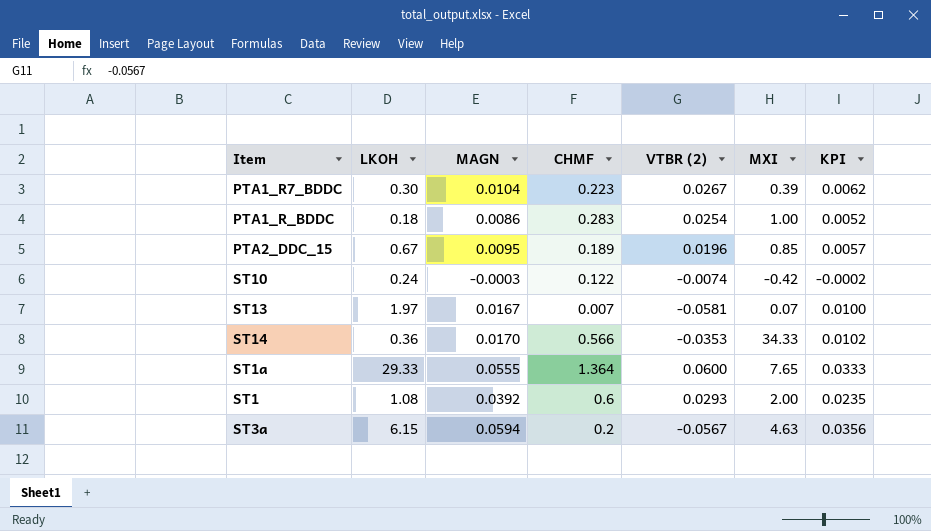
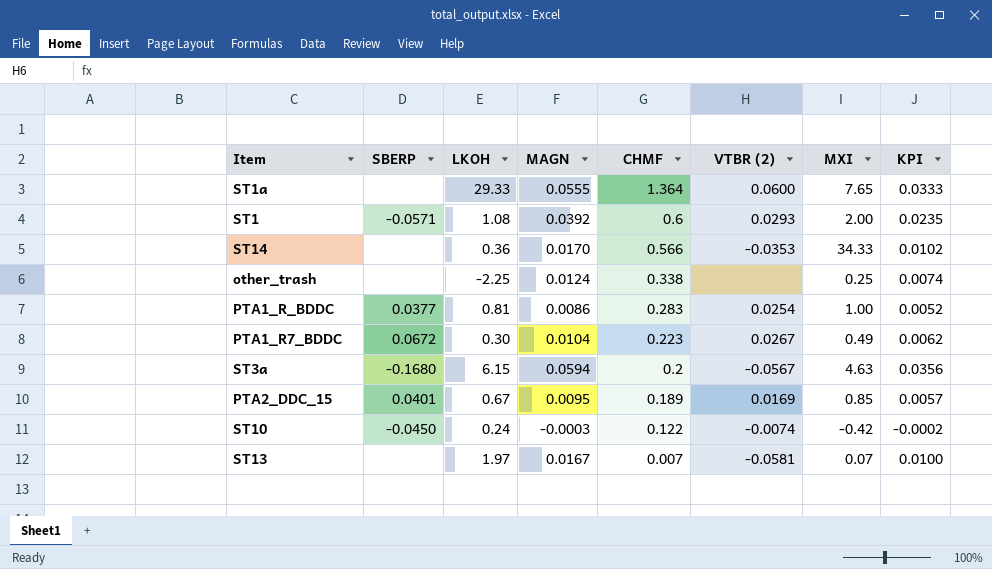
row order: none -> CHMF descending
column SBERP | position: none -> 2
row other_trash: none -> none | -2.25 | 0.0124 | 0.338 | none | 0.25 | 0.0074
PTA1_R_BDDC | LKOH: 0.18 -> 0.81
PTA1_R7_BDDC | MXI: 0.39 -> 0.49
PTA2_DDC_15 | VTBR (2): 0.0196 -> 0.0169

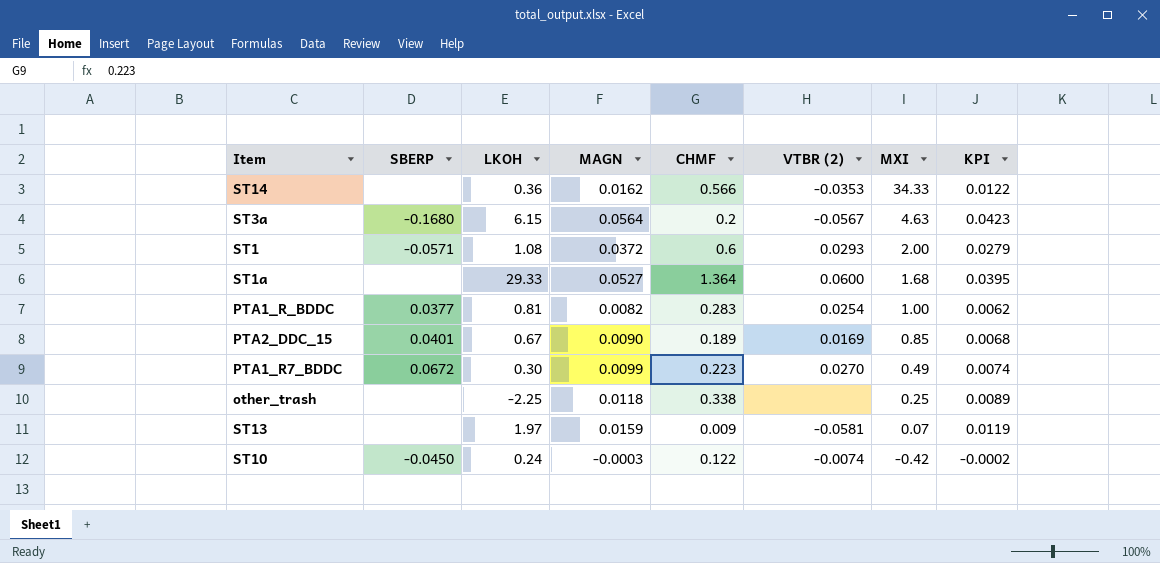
row order: CHMF descending -> MXI descending
column KPI | formula: [MAGN] * 0.6 -> [MAGN] * 0.75
ST14 | MAGN: 0.0170 -> 0.0162
ST3a | MAGN: 0.0594 -> 0.0564
ST1 | MAGN: 0.0392 -> 0.0372
ST1a | MAGN: 0.0555 -> 0.0527
ST1a | MXI: 7.65 -> 1.68
PTA1_R_BDDC | MAGN: 0.0086 -> 0.0082
PTA2_DDC_15 | MAGN: 0.0095 -> 0.0090
PTA1_R7_BDDC | MAGN: 0.0104 -> 0.0099
PTA1_R7_BDDC | VTBR (2): 0.0267 -> 0.0270
other_trash | MAGN: 0.0124 -> 0.0118
ST13 | MAGN: 0.0167 -> 0.0159
ST13 | CHMF: 0.007 -> 0.009

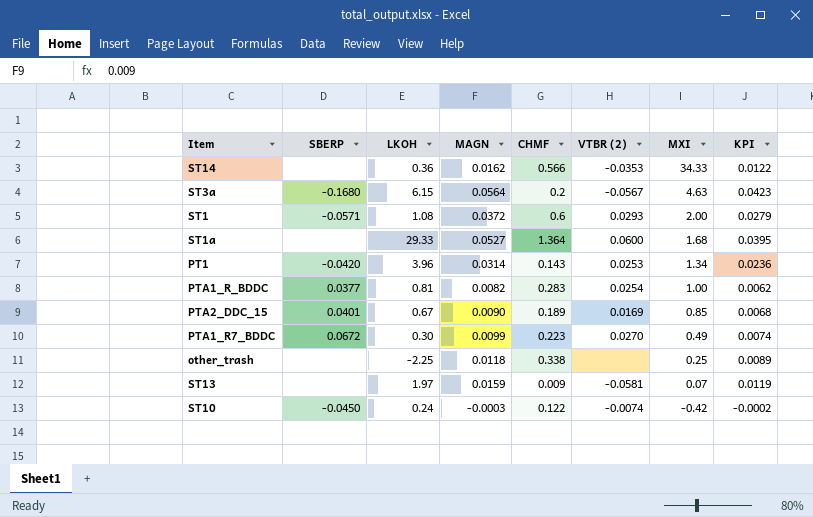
row PT1: none -> -0.0420 | 3.96 | 0.0314 | 0.143 | 0.0253 | 1.34 | 0.0236

